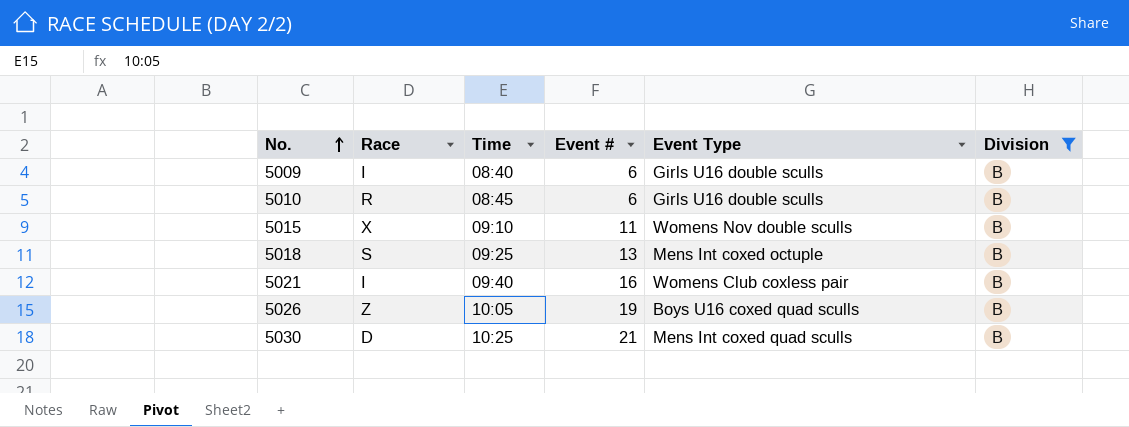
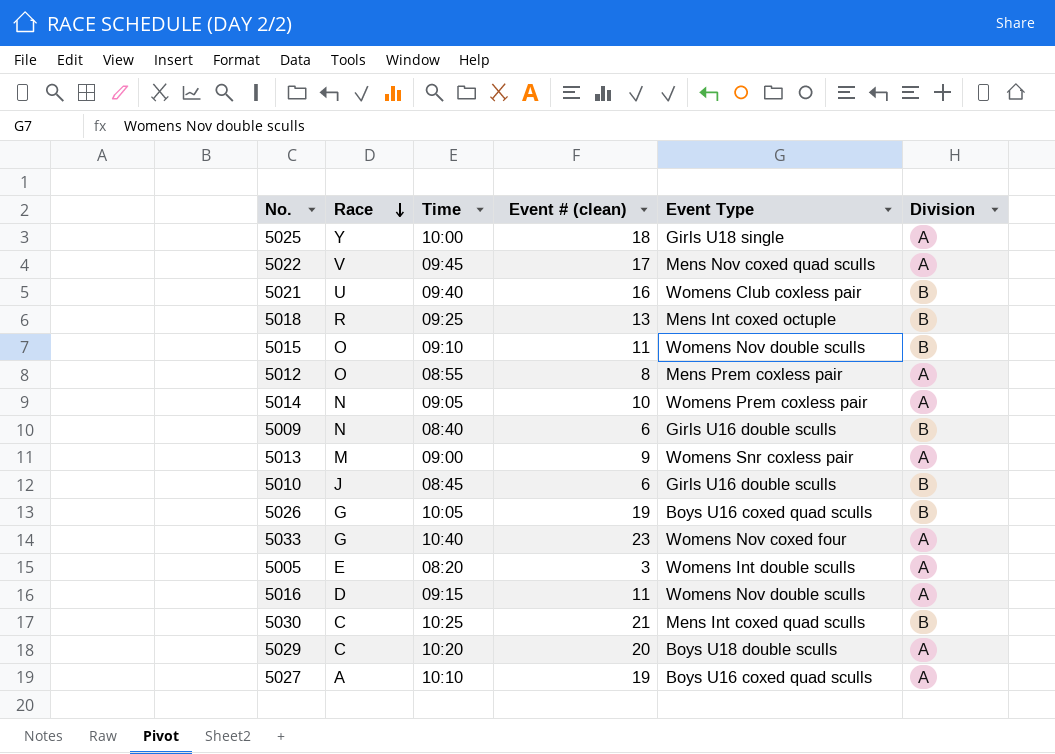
filter: Division = B -> none
row order: No. ascending -> Race descending
column name: Event # -> Event # (clean)
5021 | Race: I -> U
5018 | Race: S -> R
5015 | Race: X -> O
5009 | Race: I -> N
5010 | Race: R -> J
5026 | Race: Z -> G
5030 | Race: D -> C

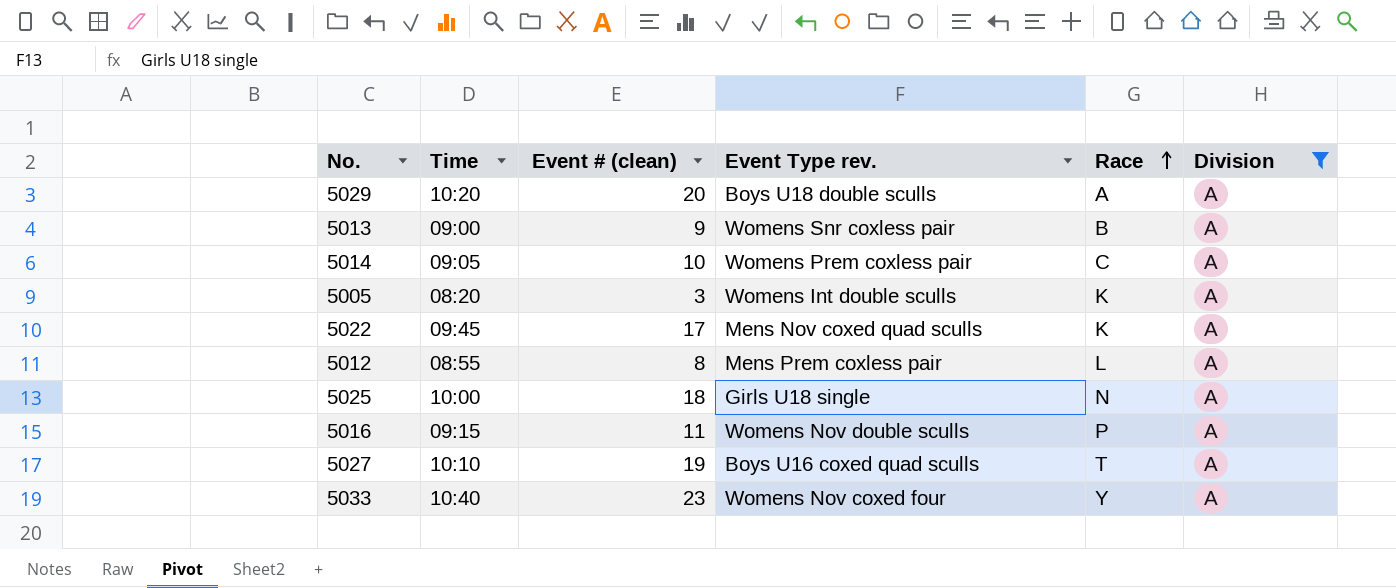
filter: none -> Division = A
row order: Race descending -> Race ascending
column name: Event Type -> Event Type rev.
column Race | position: 2 -> 5
5029 | Race: C -> A
5013 | Race: M -> B
5014 | Race: N -> C
5005 | Race: E -> K
5022 | Race: V -> K
5012 | Race: O -> L
5025 | Race: Y -> N
5016 | Race: D -> P
5027 | Race: A -> T
5033 | Race: G -> Y

